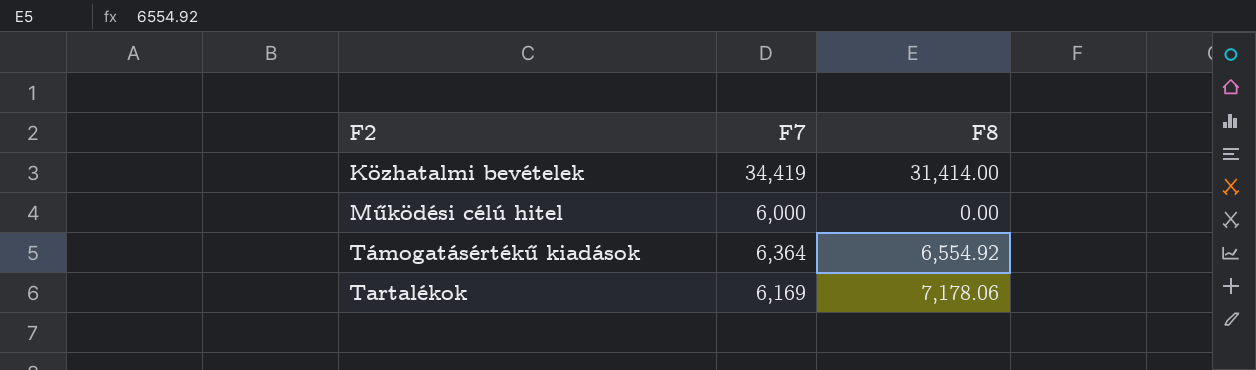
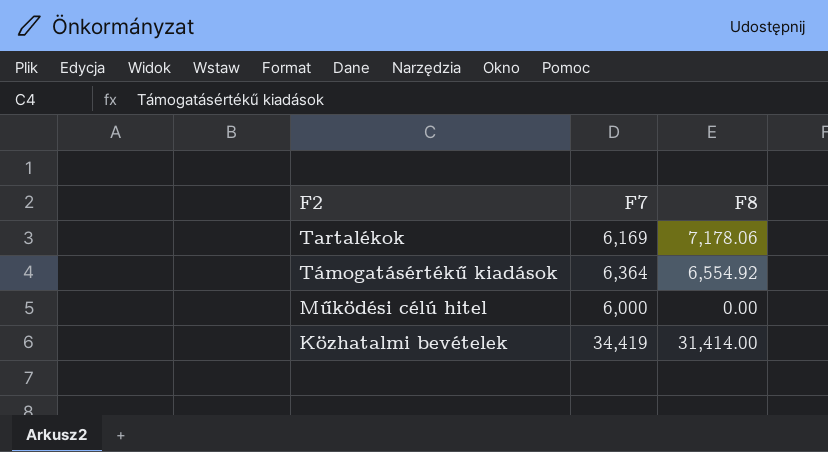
row order: F2 ascending -> F2 descending

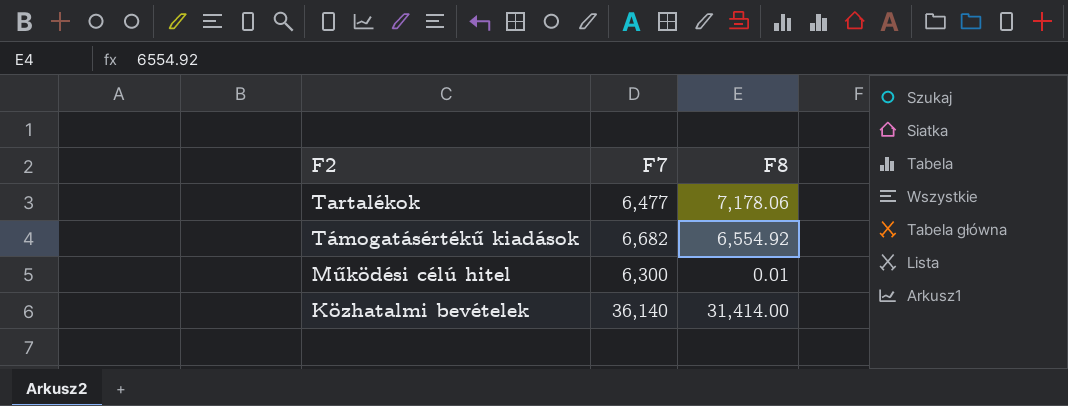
Tartalékok | F7: 6,169 -> 6,477
Támogatásértékű kiadások | F7: 6,364 -> 6,682
Működési célú hitel | F7: 6,000 -> 6,300
Működési célú hitel | F8: 0.00 -> 0.01
Közhatalmi bevételek | F7: 34,419 -> 36,140

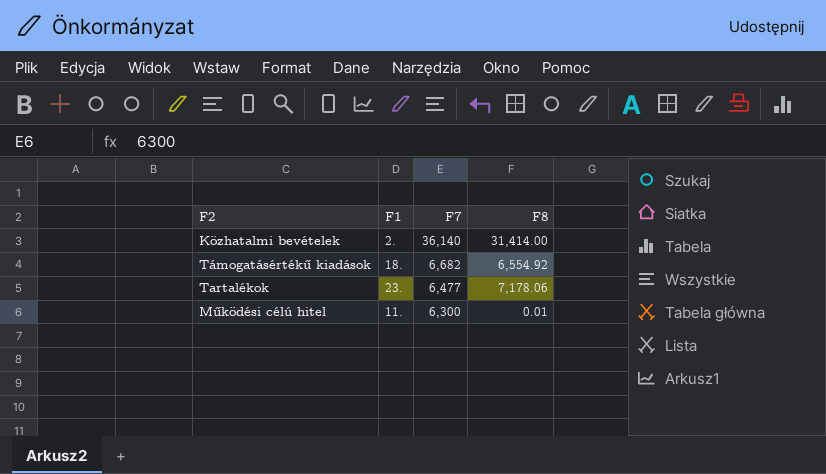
row order: F2 descending -> F7 descending
column F1 | position: none -> 2

